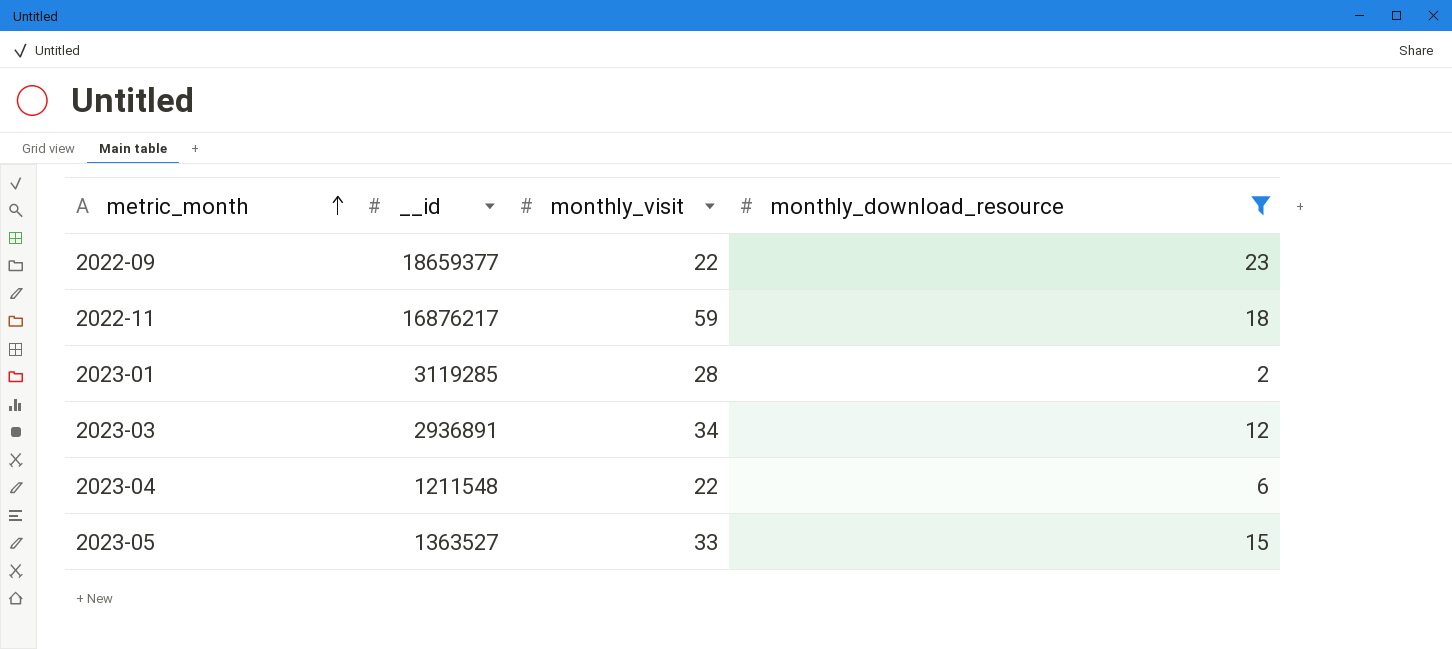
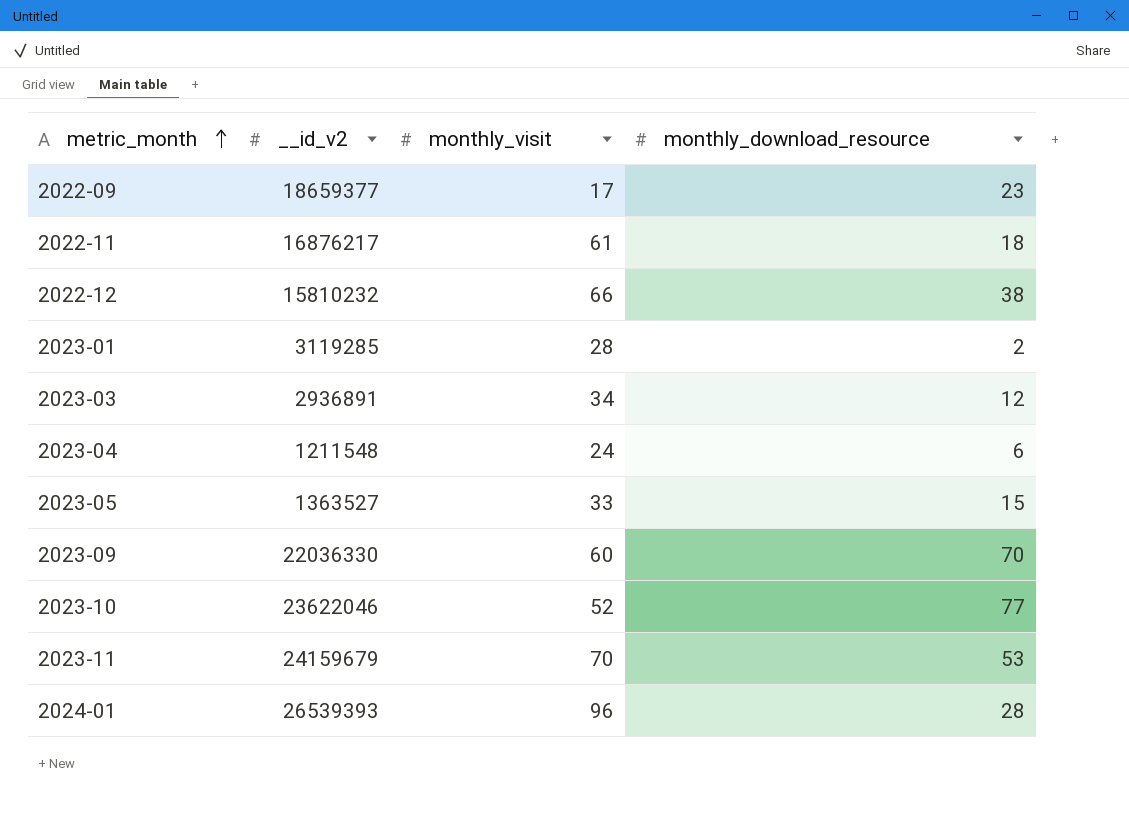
filter: monthly_download_resource <= 23 -> none
column name: __id -> __id_v2
2022-09 | monthly_visit: 22 -> 17
2022-11 | monthly_visit: 59 -> 61
2023-04 | monthly_visit: 22 -> 24

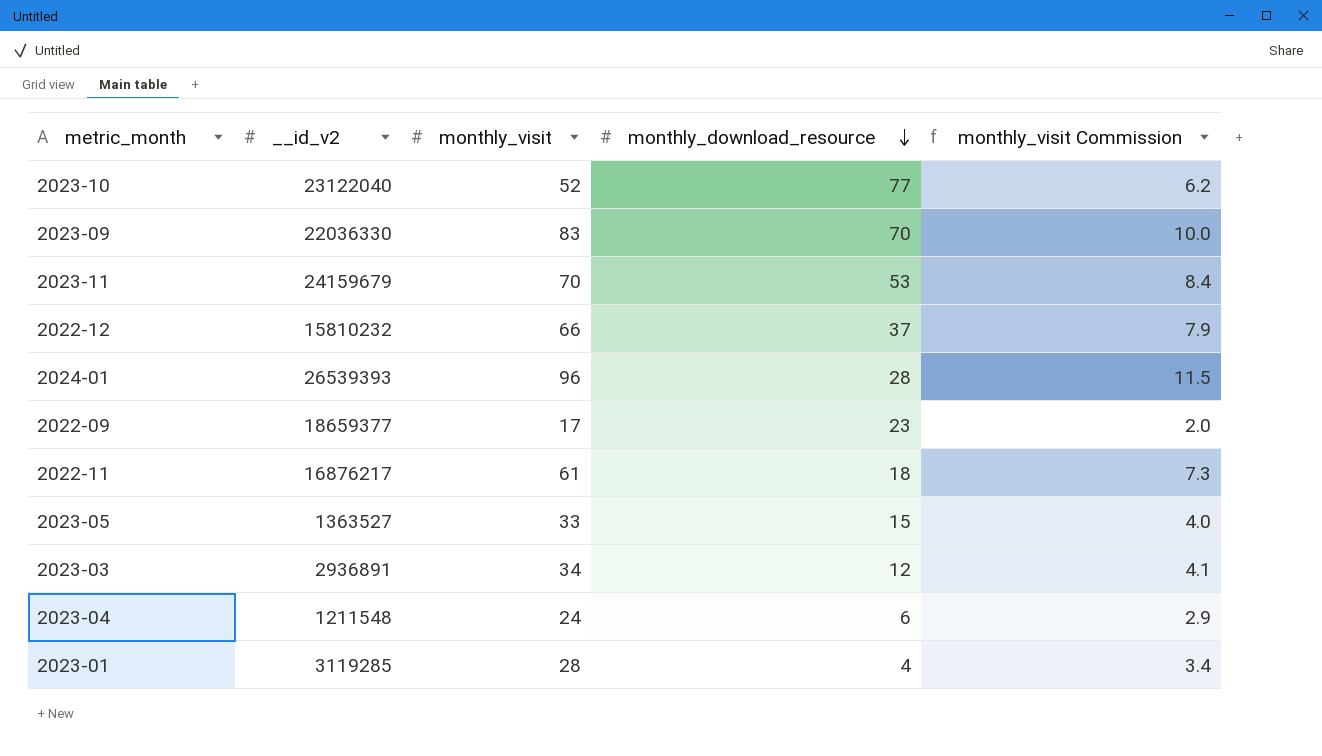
row order: metric_month ascending -> monthly_download_resource descending
column monthly_visit Commission | formula: none -> [monthly_visit] * 0.12
2023-10 | __id_v2: 23622046 -> 23122040
2023-09 | monthly_visit: 60 -> 83
2022-12 | monthly_download_resource: 38 -> 37
2023-01 | monthly_download_resource: 2 -> 4

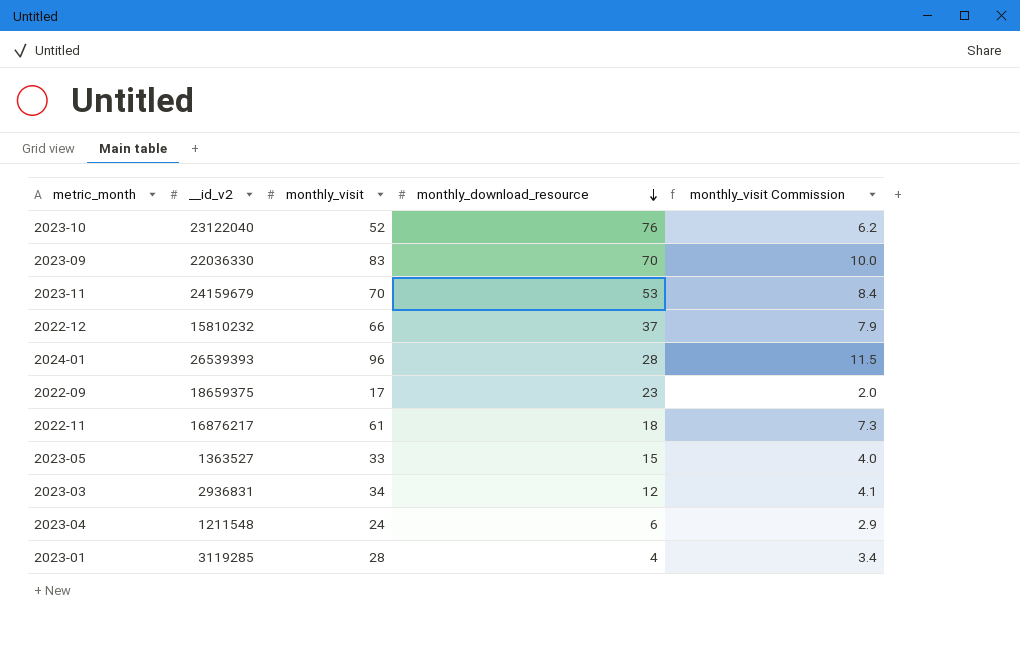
2023-10 | monthly_download_resource: 77 -> 76
2022-09 | __id_v2: 18659377 -> 18659375
2023-03 | __id_v2: 2936891 -> 2936831

